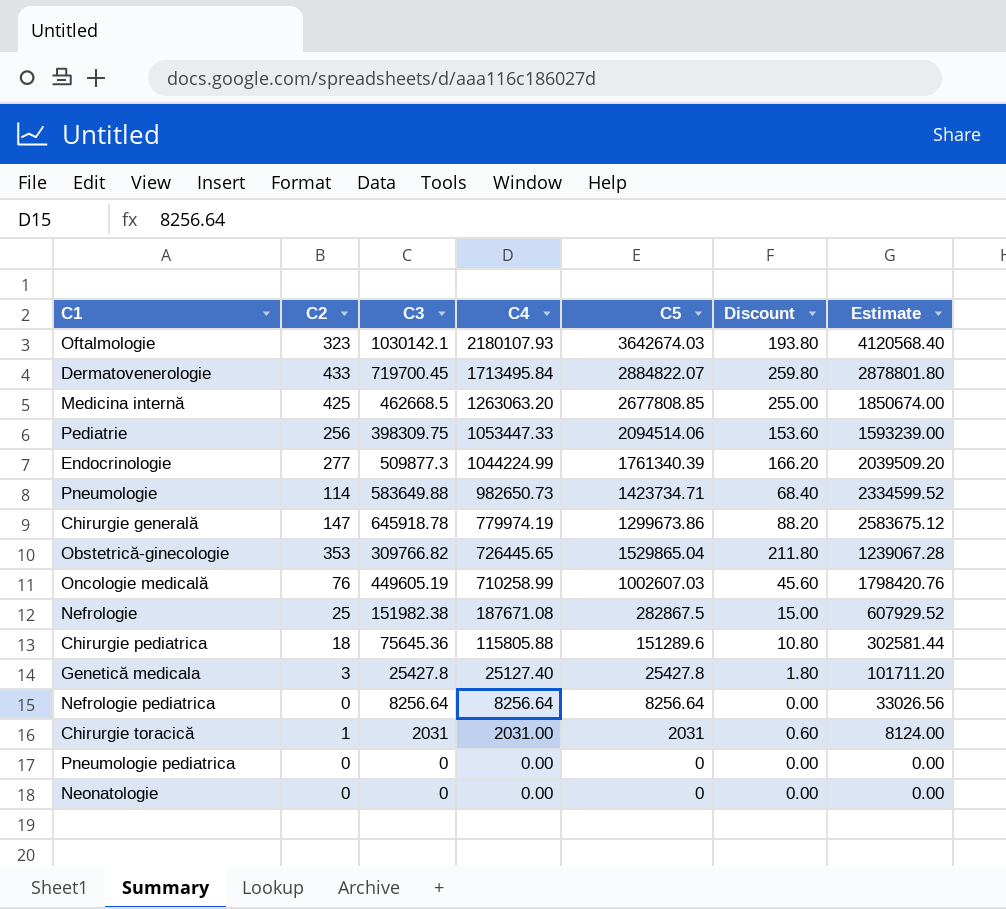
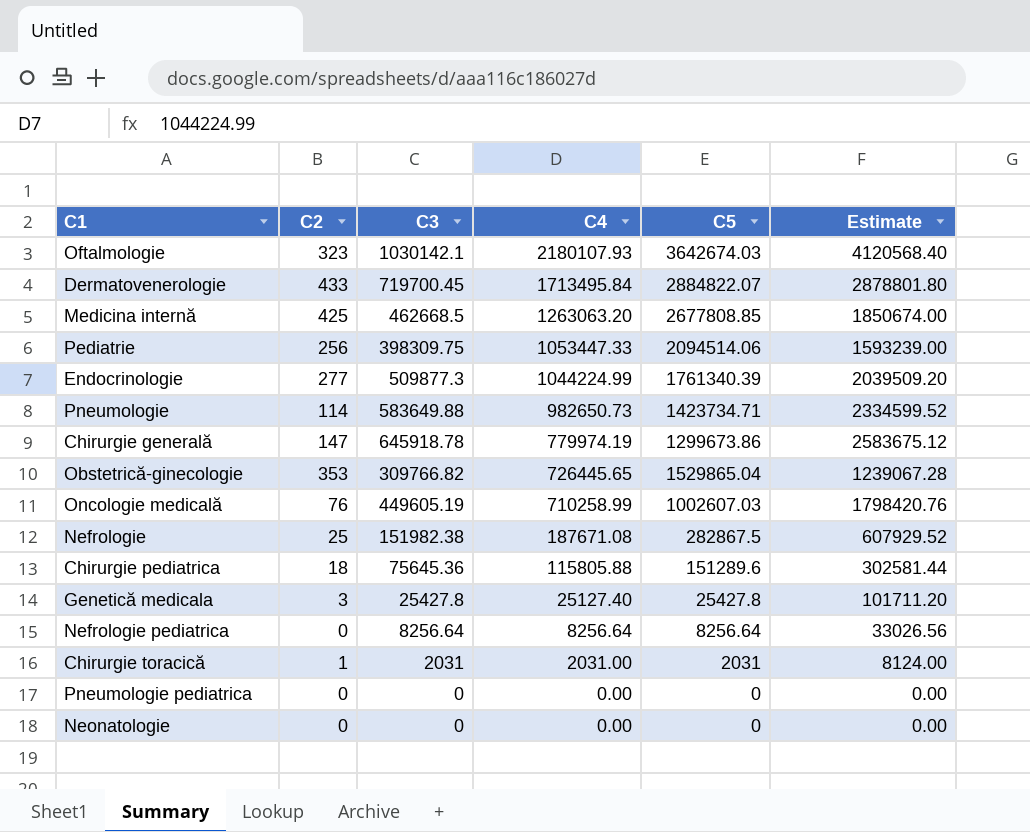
column Discount | formula: [C2] * 0.6 -> none

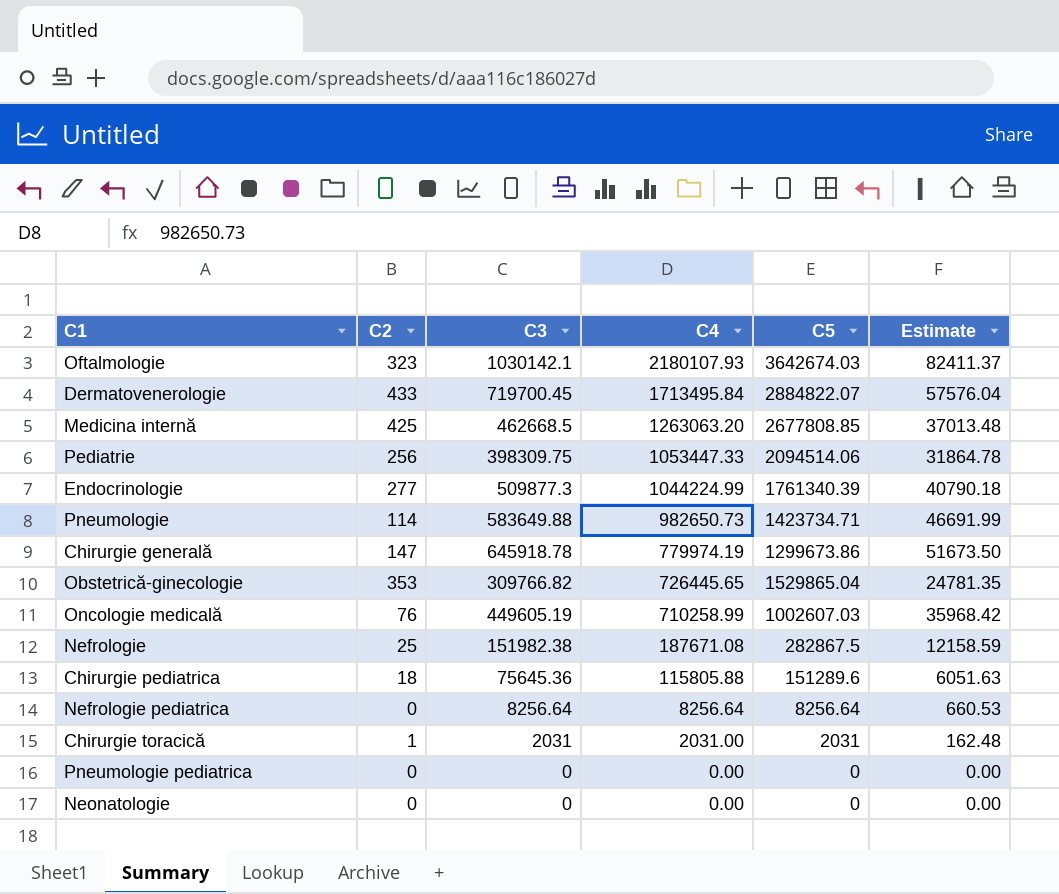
column Estimate | formula: [C3] * 4 -> [C3] * 0.08
row Genetică medicala: 3 | 25427.8 | 25127.40 | 25427.8 | 101711.20 -> none

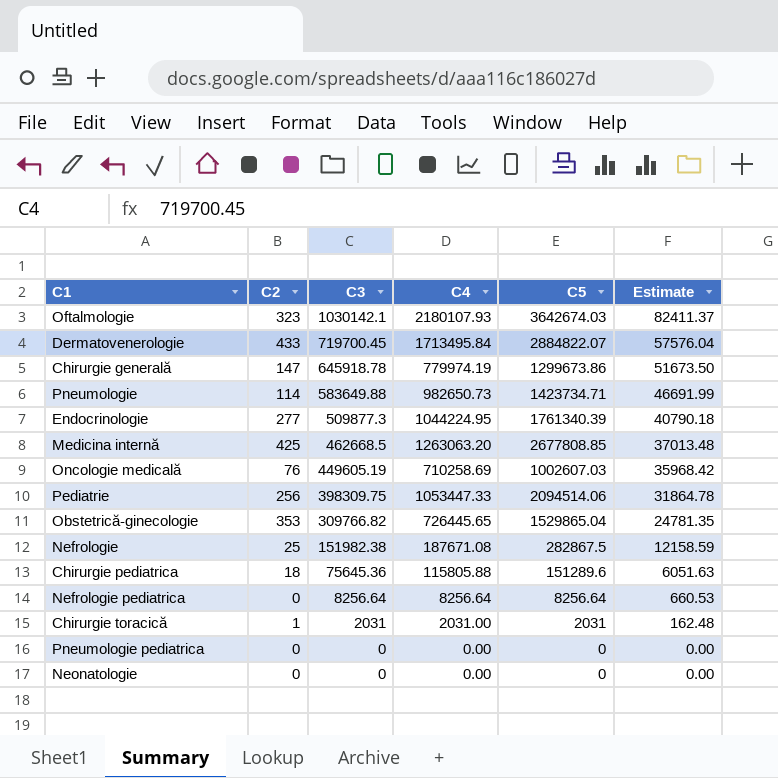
row order: C4 descending -> C3 descending
Endocrinologie | C4: 1044224.99 -> 1044224.95
Oncologie medicală | C4: 710258.99 -> 710258.69

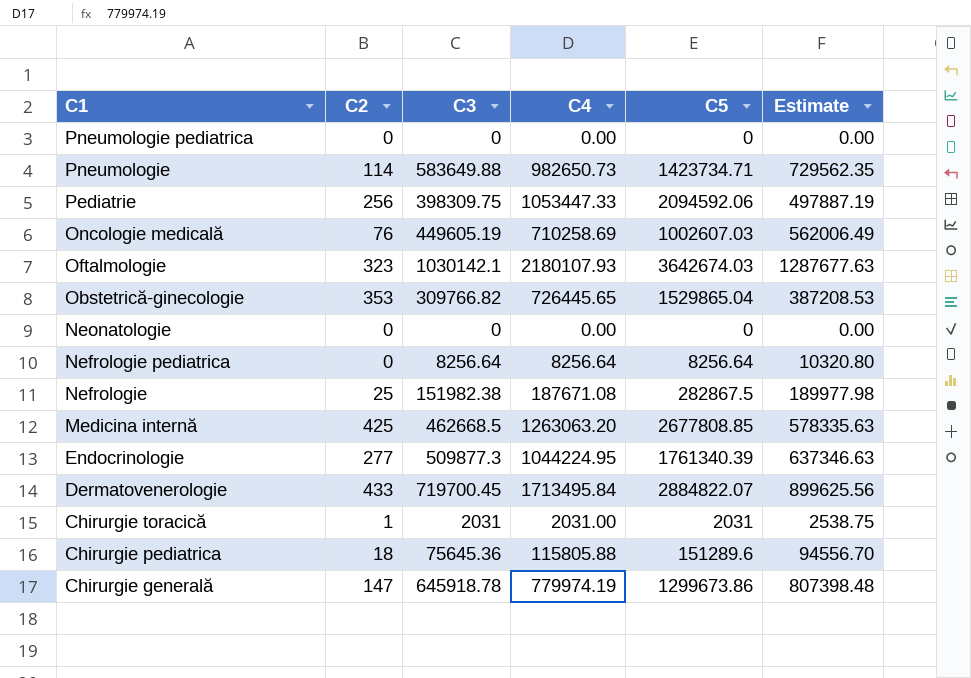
row order: C3 descending -> C1 descending
column Estimate | formula: [C3] * 0.08 -> [C3] * 1.25
Pediatrie | C5: 2094514.06 -> 2094592.06

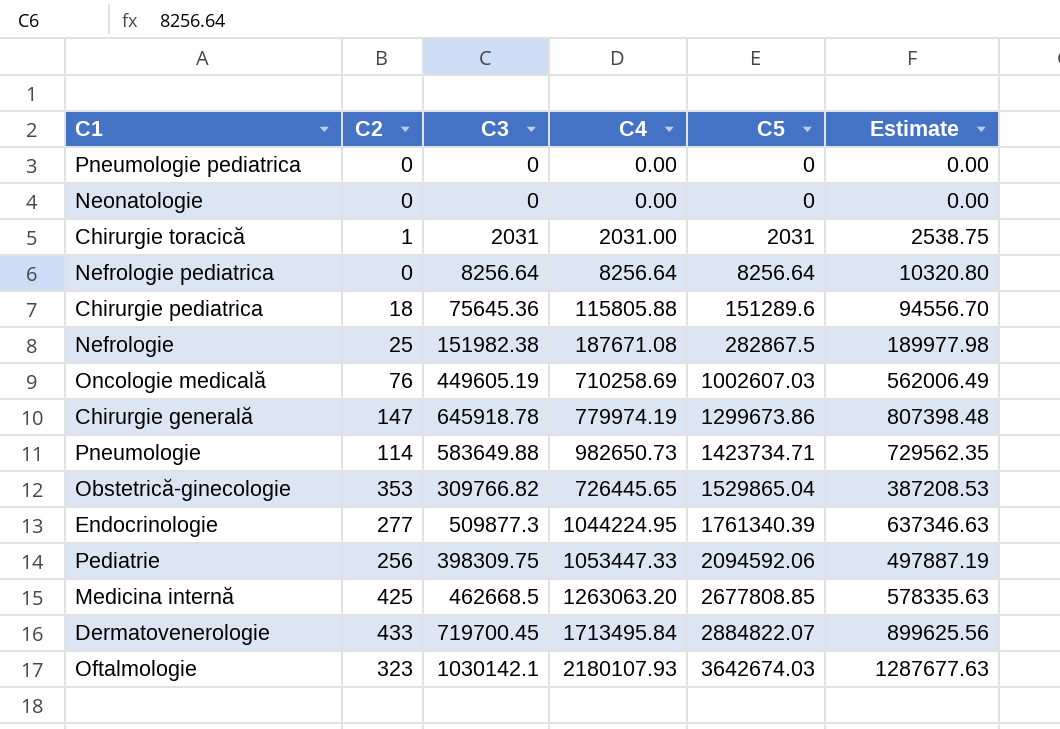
row order: C1 descending -> C5 ascending

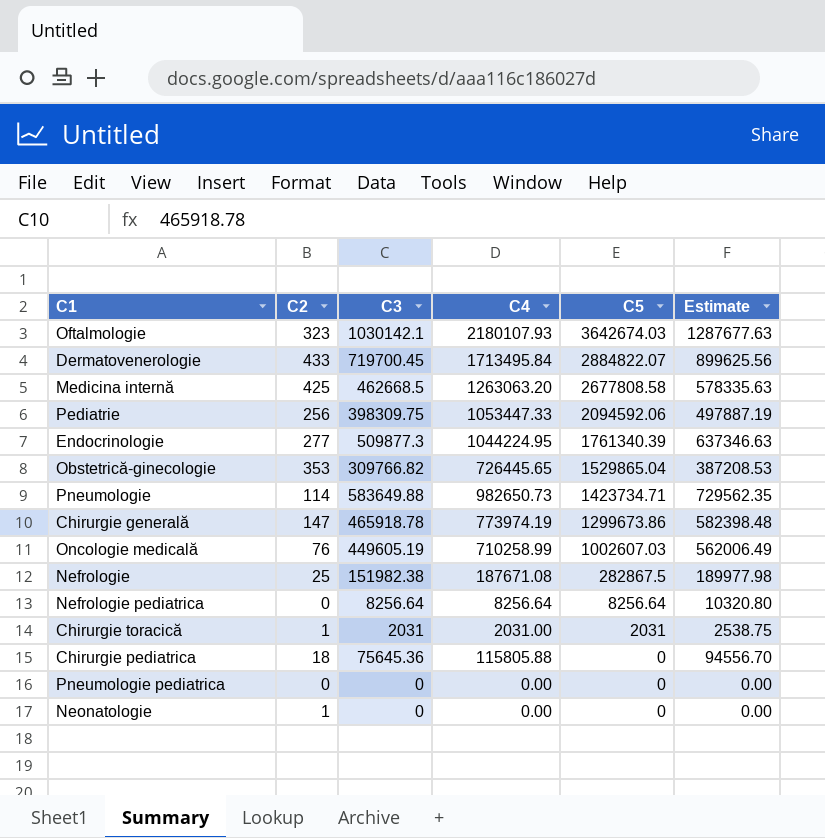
row order: C5 ascending -> C5 descending
Medicina internă | C5: 2677808.85 -> 2677808.58
Chirurgie generală | C3: 645918.78 -> 465918.78
Chirurgie generală | C4: 779974.19 -> 773974.19
Chirurgie generală | Estimate: 807398.48 -> 582398.48
Oncologie medicală | C4: 710258.69 -> 710258.99
Chirurgie pediatrica | C5: 151289.6 -> 0
Neonatologie | C2: 0 -> 1

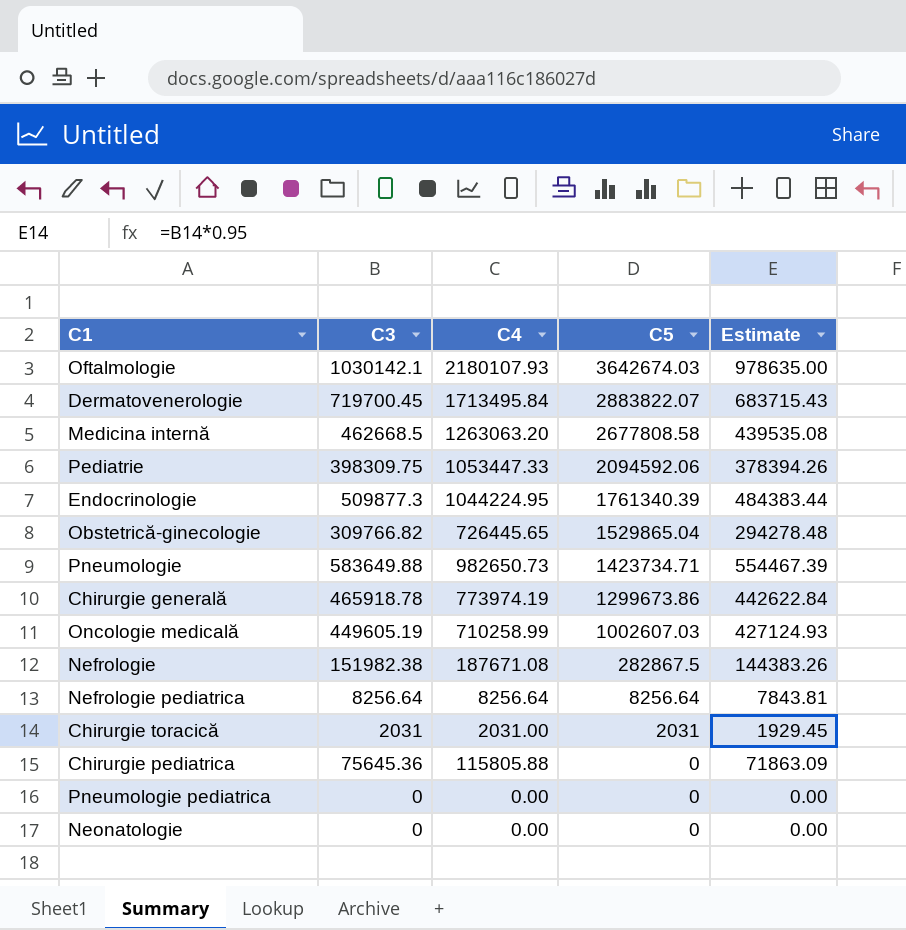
column C2 | position: 2 -> none
column Estimate | formula: [C3] * 1.25 -> [C3] * 0.95
Dermatovenerologie | C5: 2884822.07 -> 2883822.07

